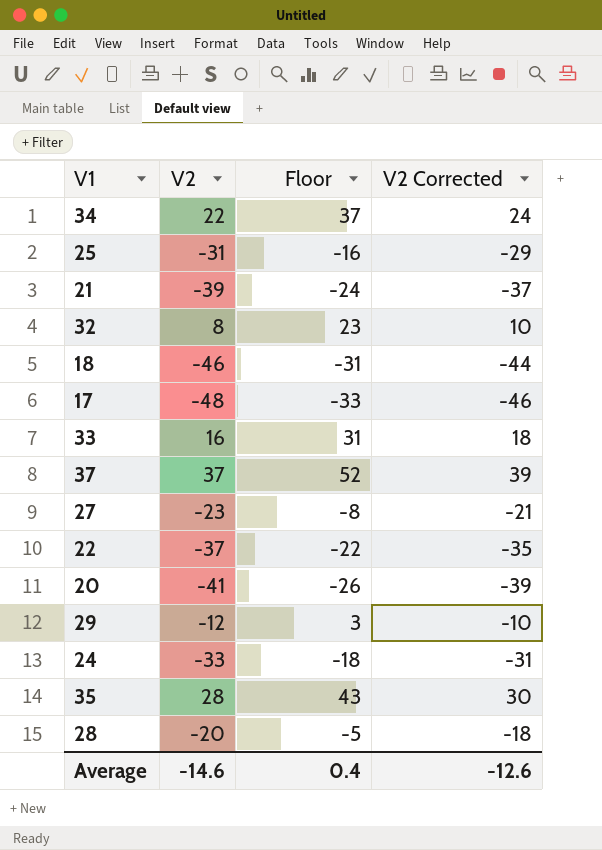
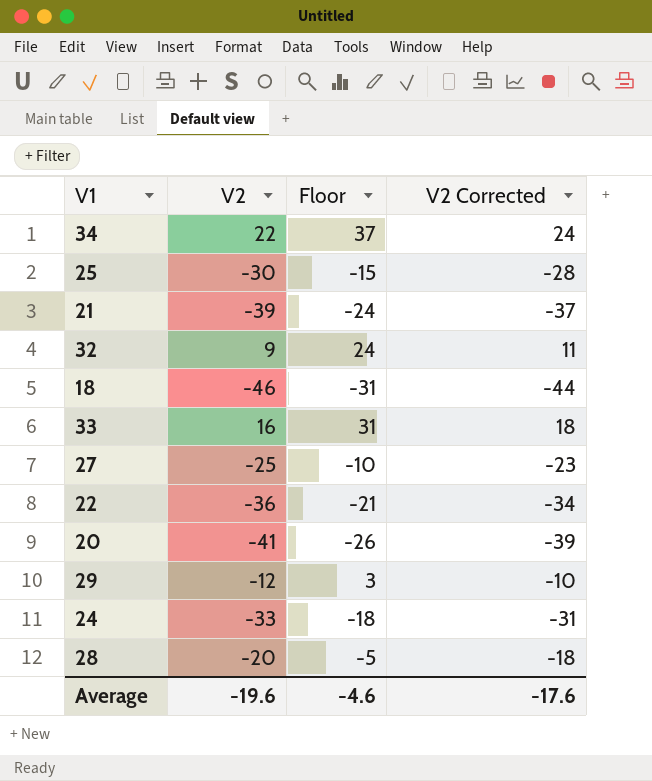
row 17: -48 | -33 | -46 -> none
row 37: 37 | 52 | 39 -> none
row 35: 28 | 43 | 30 -> none
25 | V2: -31 -> -30
25 | Floor: -16 -> -15
25 | V2 Corrected: -29 -> -28
32 | V2: 8 -> 9
32 | Floor: 23 -> 24
32 | V2 Corrected: 10 -> 11
27 | V2: -23 -> -25
27 | Floor: -8 -> -10
27 | V2 Corrected: -21 -> -23
22 | V2: -37 -> -36
22 | Floor: -22 -> -21
22 | V2 Corrected: -35 -> -34
Average | V2: -14.6 -> -19.6
Average | Floor: 0.4 -> -4.6
Average | V2 Corrected: -12.6 -> -17.6

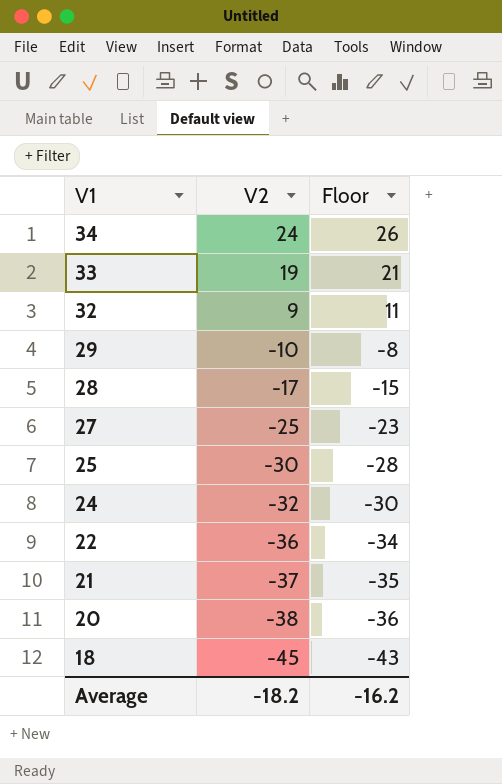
row order: none -> V1 descending
column V2 Corrected | formula: [V2] + 2 -> none
column Floor | formula: [V2] + 15 -> [V2] + 2
34 | V2: 22 -> 24
33 | V2: 16 -> 19
29 | V2: -12 -> -10
28 | V2: -20 -> -17
24 | V2: -33 -> -32
21 | V2: -39 -> -37
20 | V2: -41 -> -38
18 | V2: -46 -> -45
Average | V2: -19.6 -> -18.2
Average | Floor: -4.6 -> -16.2

